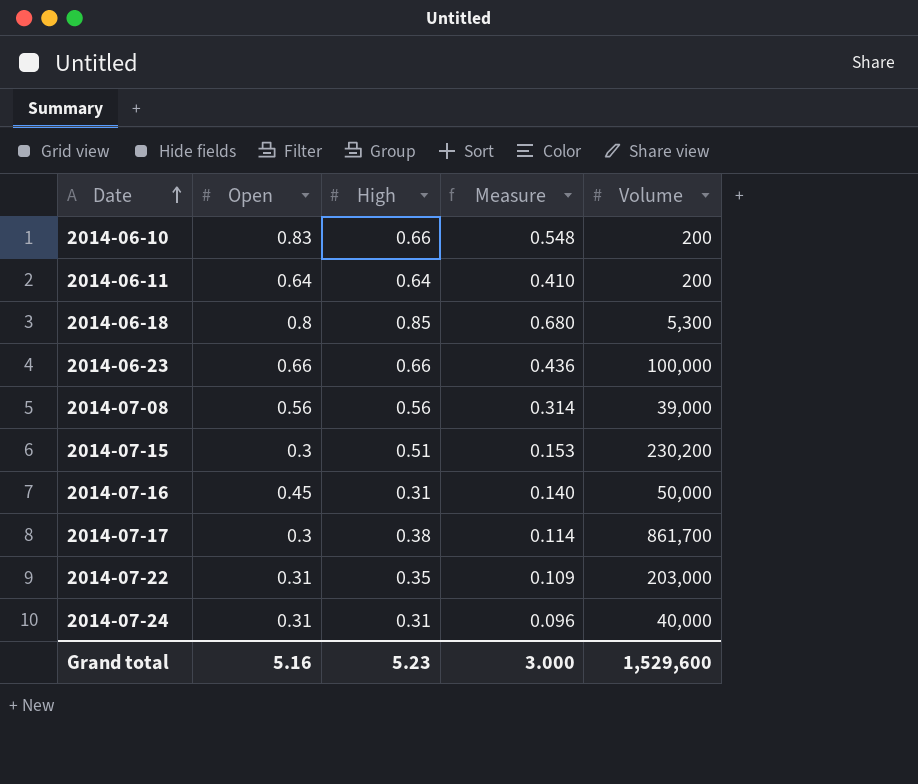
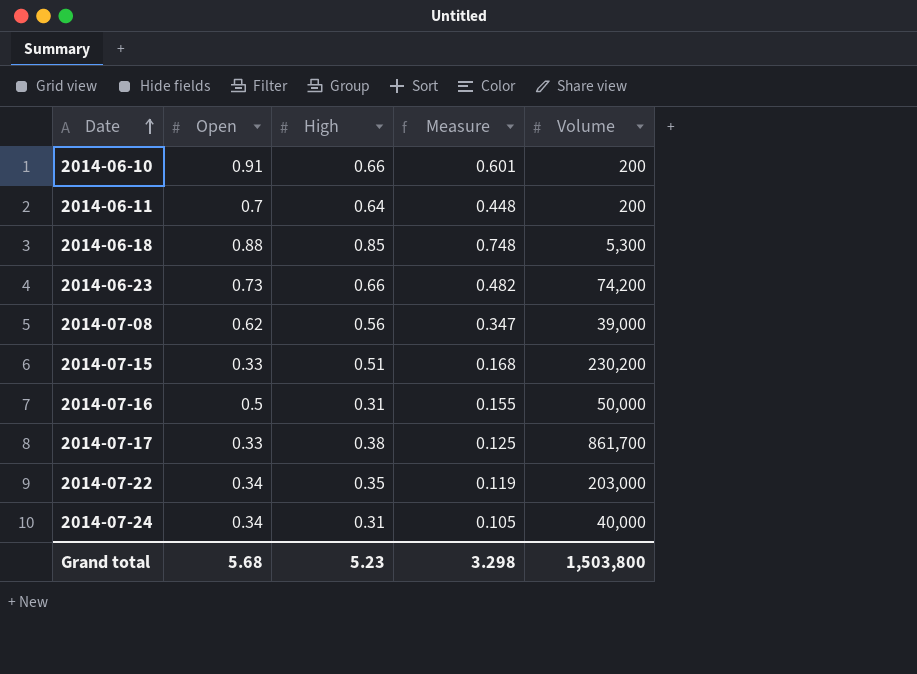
2014-06-10 | Open: 0.83 -> 0.91
2014-06-10 | Measure: 0.548 -> 0.601
2014-06-11 | Open: 0.64 -> 0.7
2014-06-11 | Measure: 0.410 -> 0.448
2014-06-18 | Open: 0.8 -> 0.88
2014-06-18 | Measure: 0.680 -> 0.748
2014-06-23 | Open: 0.66 -> 0.73
2014-06-23 | Measure: 0.436 -> 0.482
2014-06-23 | Volume: 100,000 -> 74,200
2014-07-08 | Open: 0.56 -> 0.62
2014-07-08 | Measure: 0.314 -> 0.347
2014-07-15 | Open: 0.3 -> 0.33
2014-07-15 | Measure: 0.153 -> 0.168
2014-07-16 | Open: 0.45 -> 0.5
2014-07-16 | Measure: 0.140 -> 0.155
2014-07-17 | Open: 0.3 -> 0.33
2014-07-17 | Measure: 0.114 -> 0.125
2014-07-22 | Open: 0.31 -> 0.34
2014-07-22 | Measure: 0.109 -> 0.119
2014-07-24 | Open: 0.31 -> 0.34
2014-07-24 | Measure: 0.096 -> 0.105
Grand total | Open: 5.16 -> 5.68
Grand total | Measure: 3.000 -> 3.298
Grand total | Volume: 1,529,600 -> 1,503,800

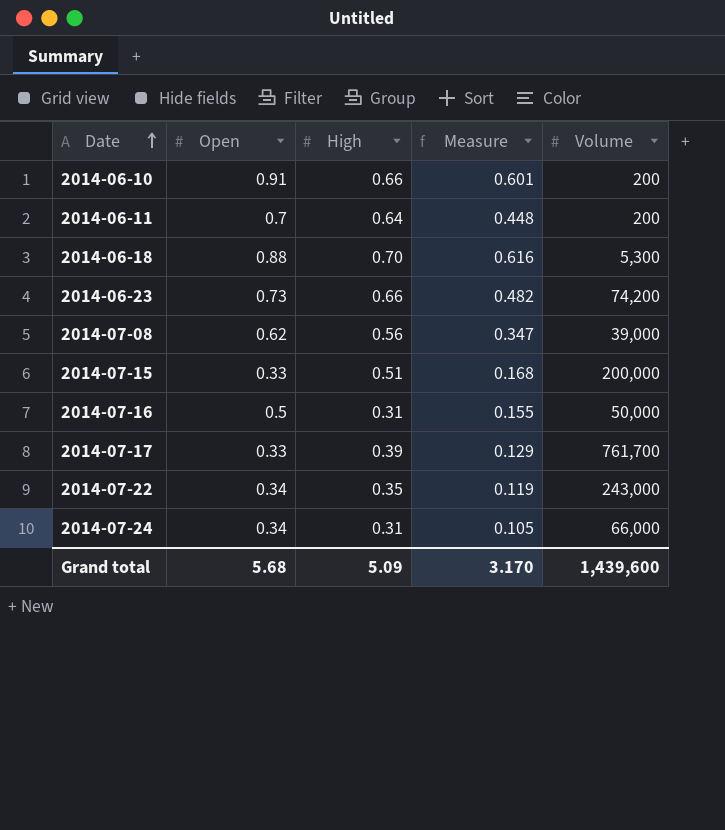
2014-06-18 | High: 0.85 -> 0.70
2014-06-18 | Measure: 0.748 -> 0.616
2014-07-15 | Volume: 230,200 -> 200,000
2014-07-17 | High: 0.38 -> 0.39
2014-07-17 | Measure: 0.125 -> 0.129
2014-07-17 | Volume: 861,700 -> 761,700
2014-07-22 | Volume: 203,000 -> 243,000
2014-07-24 | Volume: 40,000 -> 66,000
Grand total | High: 5.23 -> 5.09
Grand total | Measure: 3.298 -> 3.170
Grand total | Volume: 1,503,800 -> 1,439,600

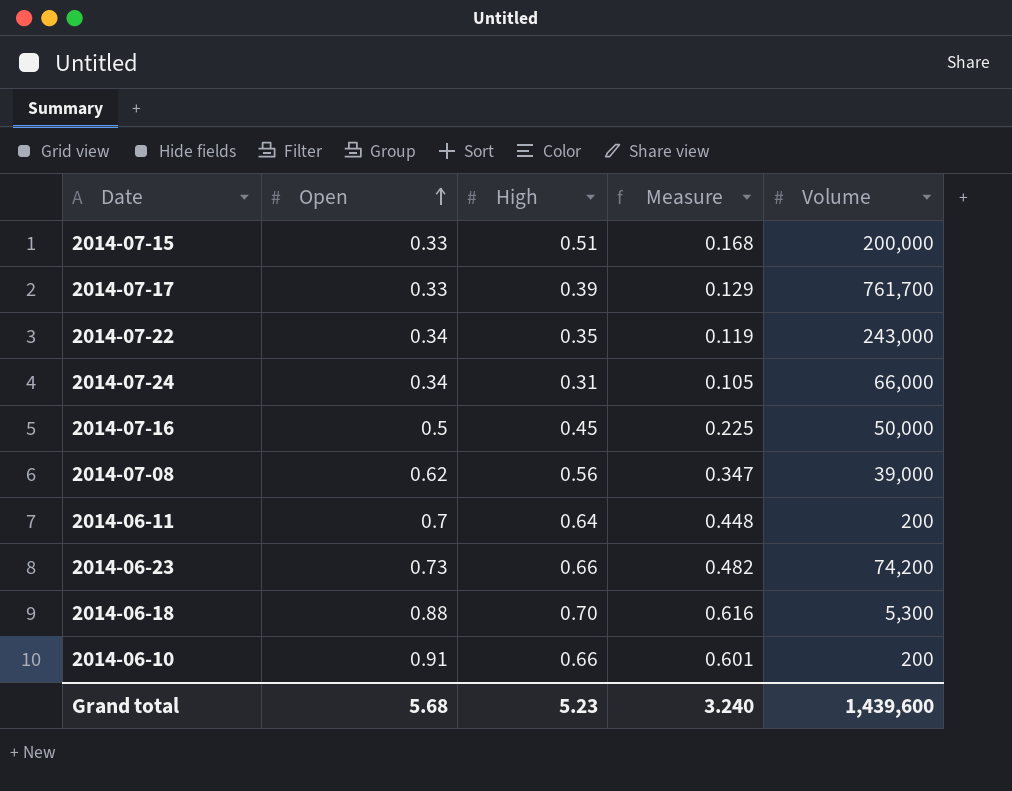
row order: Date ascending -> Open ascending
2014-07-16 | High: 0.31 -> 0.45
2014-07-16 | Measure: 0.155 -> 0.225
Grand total | High: 5.09 -> 5.23
Grand total | Measure: 3.170 -> 3.240

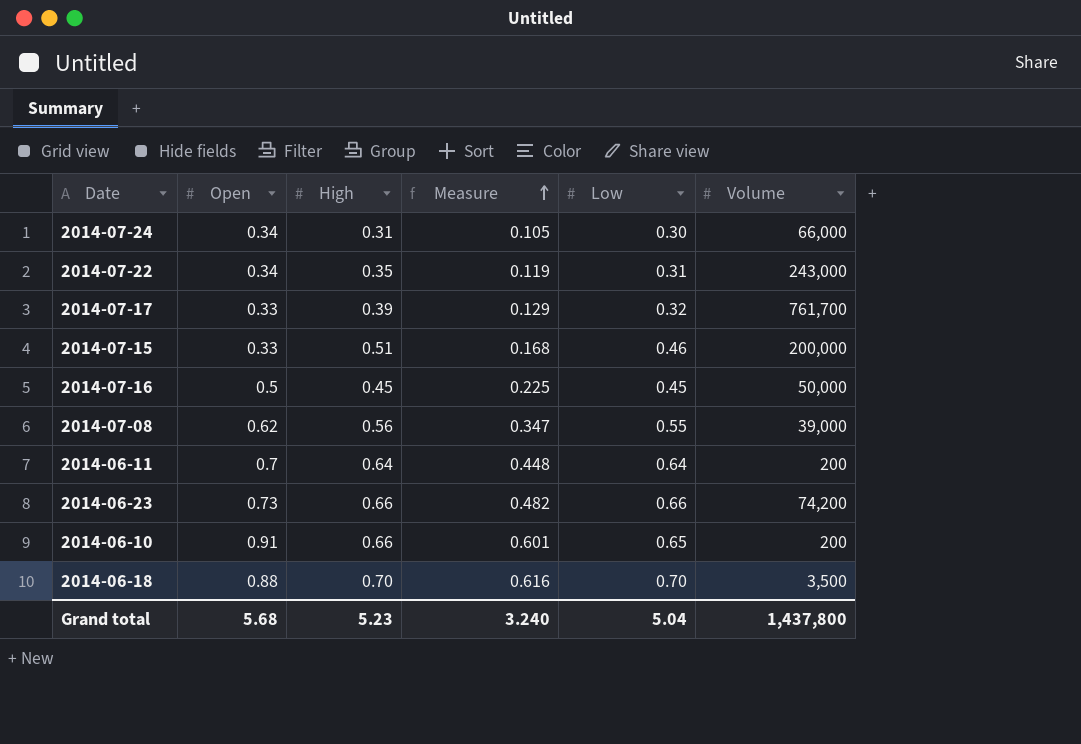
row order: Open ascending -> Measure ascending
column Low | position: none -> 5
2014-06-18 | Volume: 5,300 -> 3,500
Grand total | Volume: 1,439,600 -> 1,437,800

